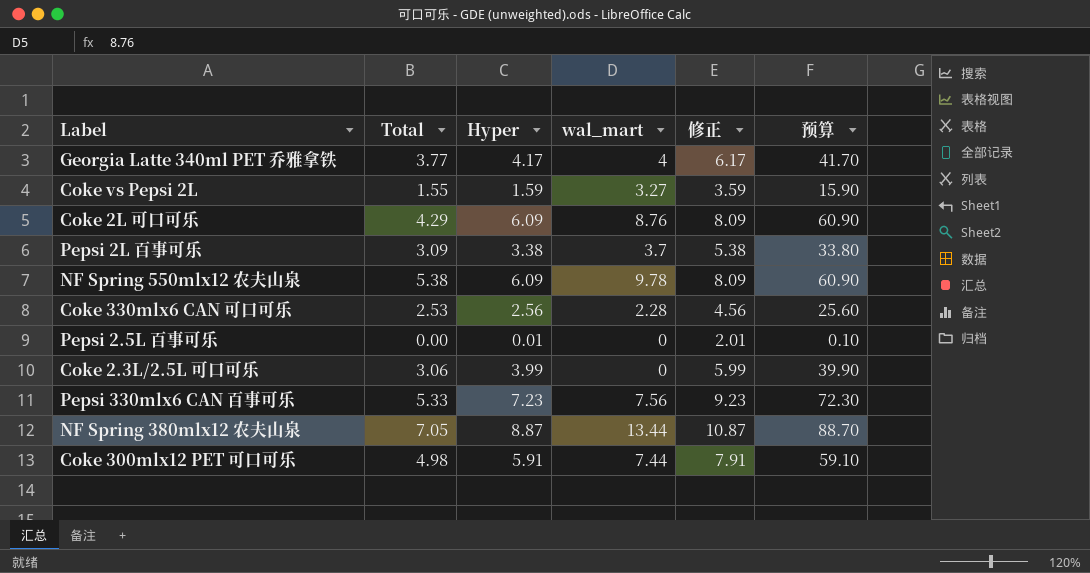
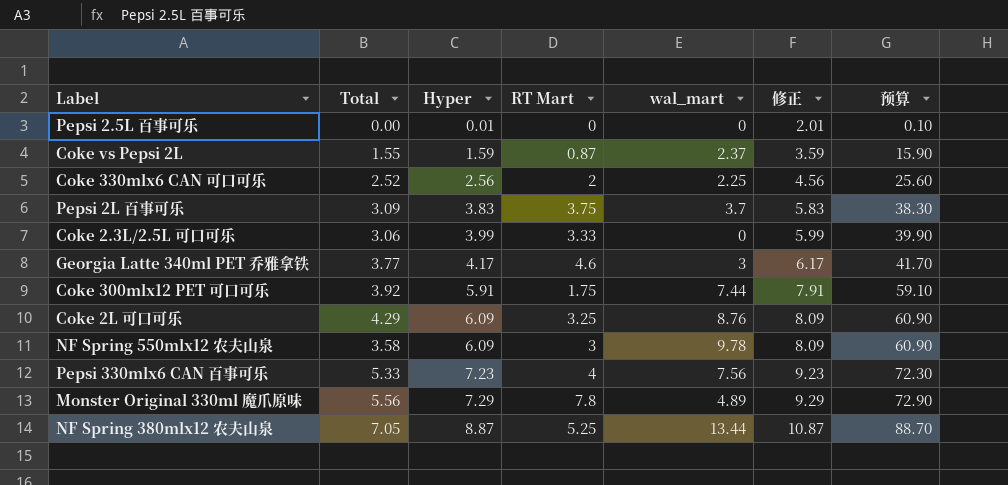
row order: none -> Hyper ascending
column RT Mart | position: none -> 4
Coke vs Pepsi 2L | wal_mart: 3.27 -> 2.37
Coke 330mlx6 CAN 可口可乐 | Total: 2.53 -> 2.52
Coke 330mlx6 CAN 可口可乐 | wal_mart: 2.28 -> 2.25
Pepsi 2L 百事可乐 | Hyper: 3.38 -> 3.83
Pepsi 2L 百事可乐 | 修正: 5.38 -> 5.83
Pepsi 2L 百事可乐 | 预算: 33.80 -> 38.30
Georgia Latte 340ml PET 乔雅拿铁 | wal_mart: 4 -> 3
Coke 300mlx12 PET 可口可乐 | Total: 4.98 -> 3.92
NF Spring 550mlx12 农夫山泉 | Total: 5.38 -> 3.58
row Monster Original 330ml 魔爪原味: none -> 5.56 | 7.29 | 7.8 | 4.89 | 9.29 | 72.90

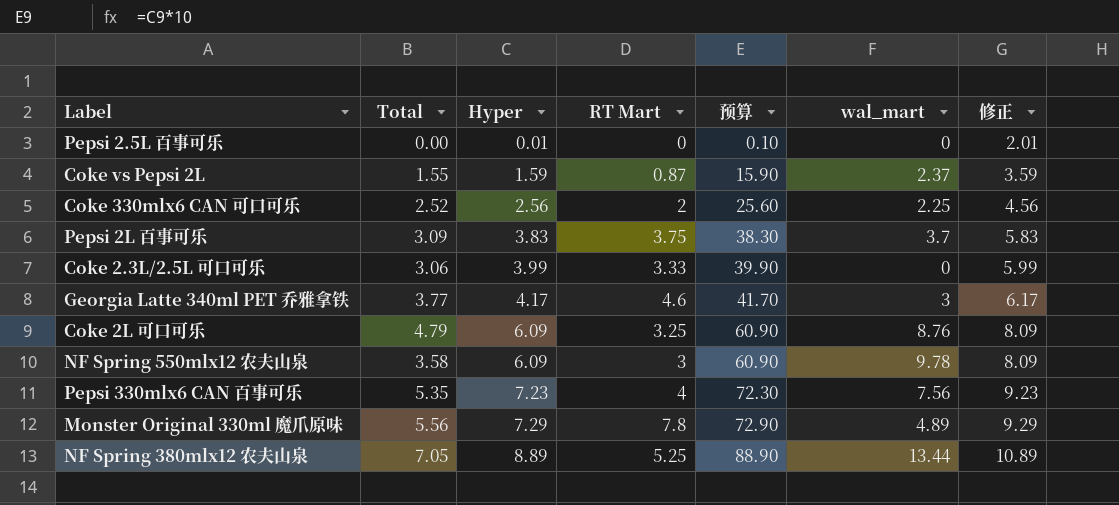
column 预算 | position: 7 -> 5
row Coke 300mlx12 PET 可口可乐: 3.92 | 5.91 | 1.75 | 7.44 | 7.91 | 59.10 -> none
Coke 2L 可口可乐 | Total: 4.29 -> 4.79
Pepsi 330mlx6 CAN 百事可乐 | Total: 5.33 -> 5.35
NF Spring 380mlx12 农夫山泉 | Hyper: 8.87 -> 8.89
NF Spring 380mlx12 农夫山泉 | 预算: 88.70 -> 88.90
NF Spring 380mlx12 农夫山泉 | 修正: 10.87 -> 10.89

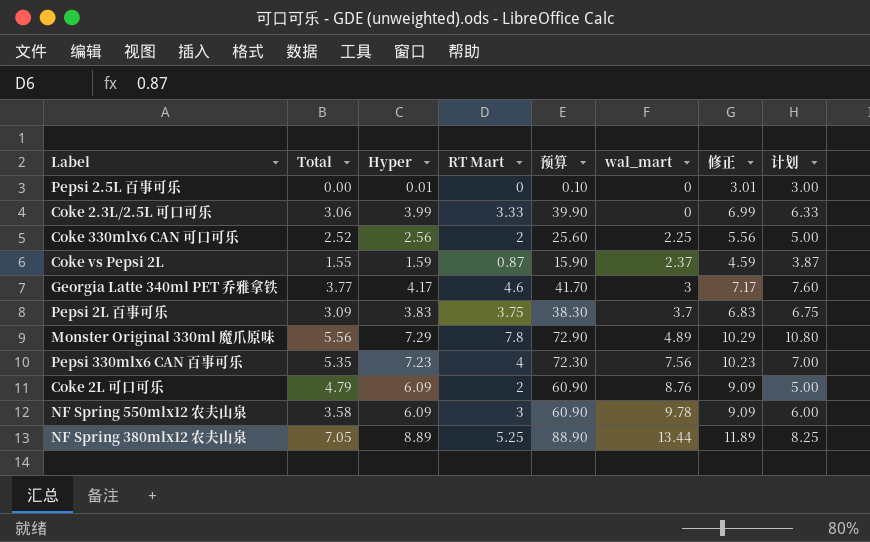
row order: Hyper ascending -> wal_mart ascending
column 修正 | formula: [Hyper] + 2 -> [Hyper] + 3
column 计划 | formula: none -> [RT Mart] + 3
Coke 2L 可口可乐 | RT Mart: 3.25 -> 2

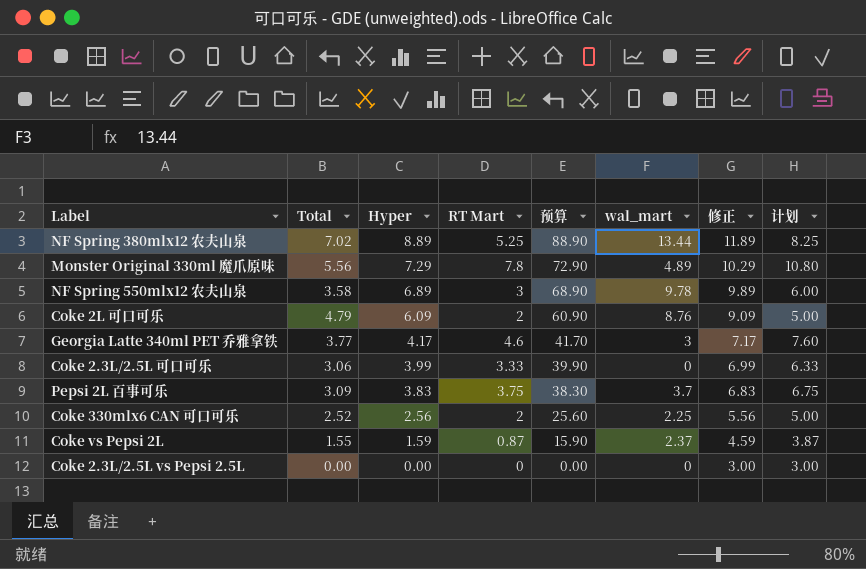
row order: wal_mart ascending -> Hyper descending
row Pepsi 2.5L 百事可乐: 0.00 | 0.01 | 0 | 0.10 | 0 | 3.01 | 3.00 -> none
row Pepsi 330mlx6 CAN 百事可乐: 5.35 | 7.23 | 4 | 72.30 | 7.56 | 10.23 | 7.00 -> none
NF Spring 380mlx12 农夫山泉 | Total: 7.05 -> 7.02
NF Spring 550mlx12 农夫山泉 | Hyper: 6.09 -> 6.89
NF Spring 550mlx12 农夫山泉 | 预算: 60.90 -> 68.90
NF Spring 550mlx12 农夫山泉 | 修正: 9.09 -> 9.89
row Coke 2.3L/2.5L vs Pepsi 2.5L: none -> 0.00 | 0.00 | 0 | 0.00 | 0 | 3.00 | 3.00

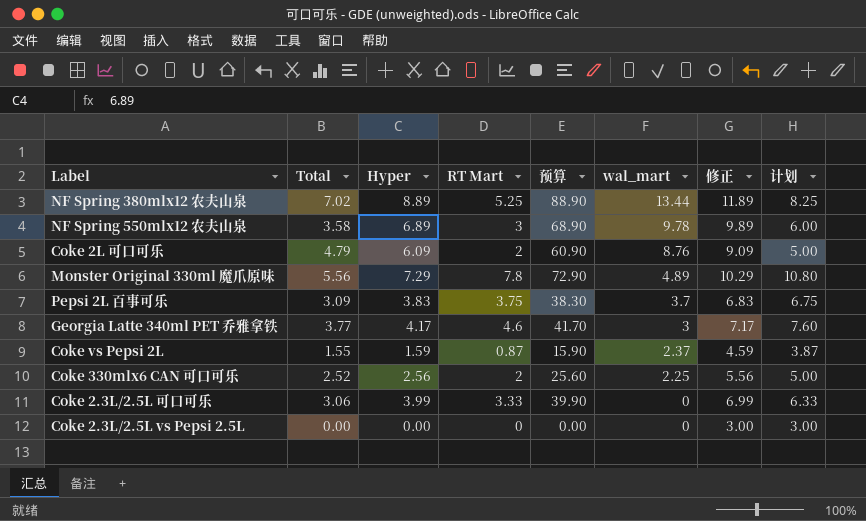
row order: Hyper descending -> wal_mart descending

